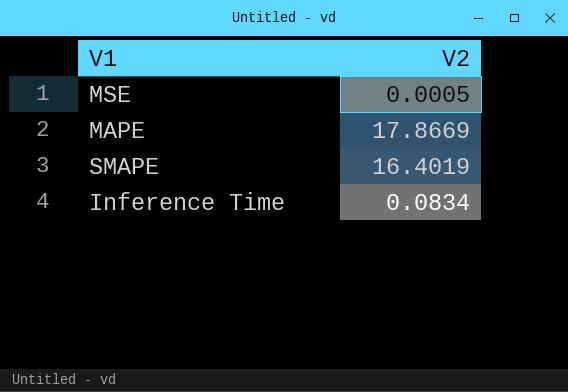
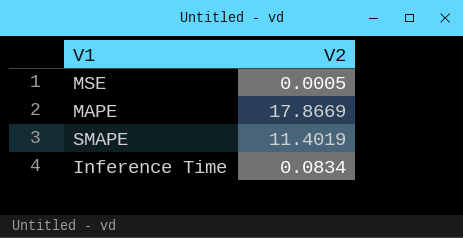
SMAPE | V2: 16.4019 -> 11.4019

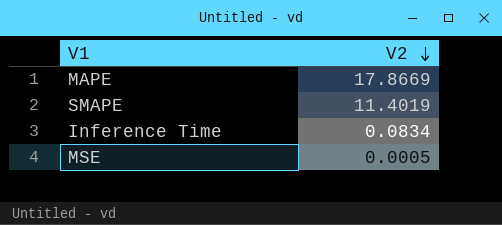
row order: none -> V2 descending

